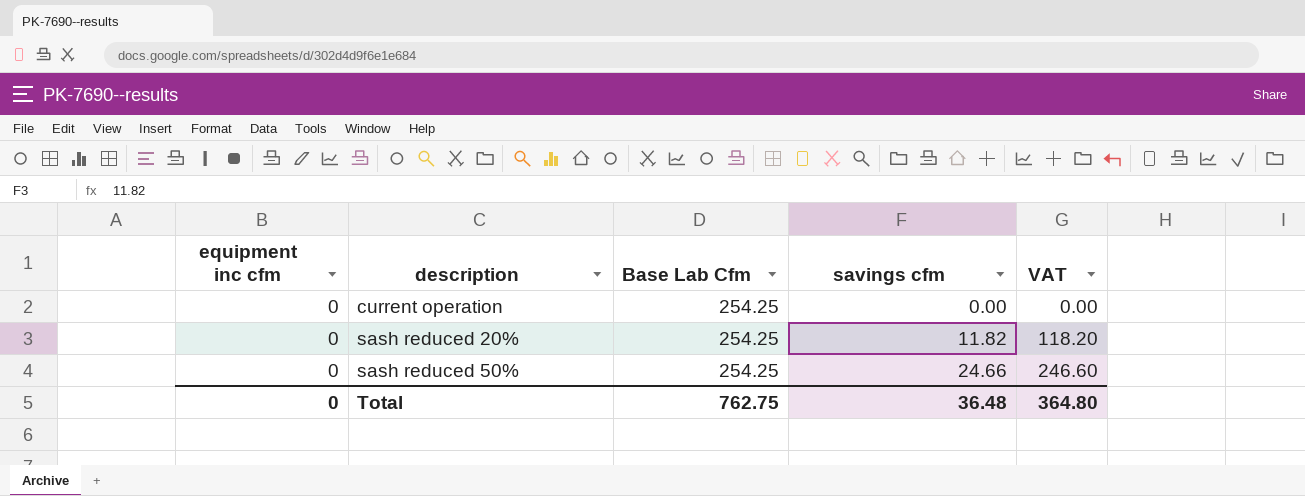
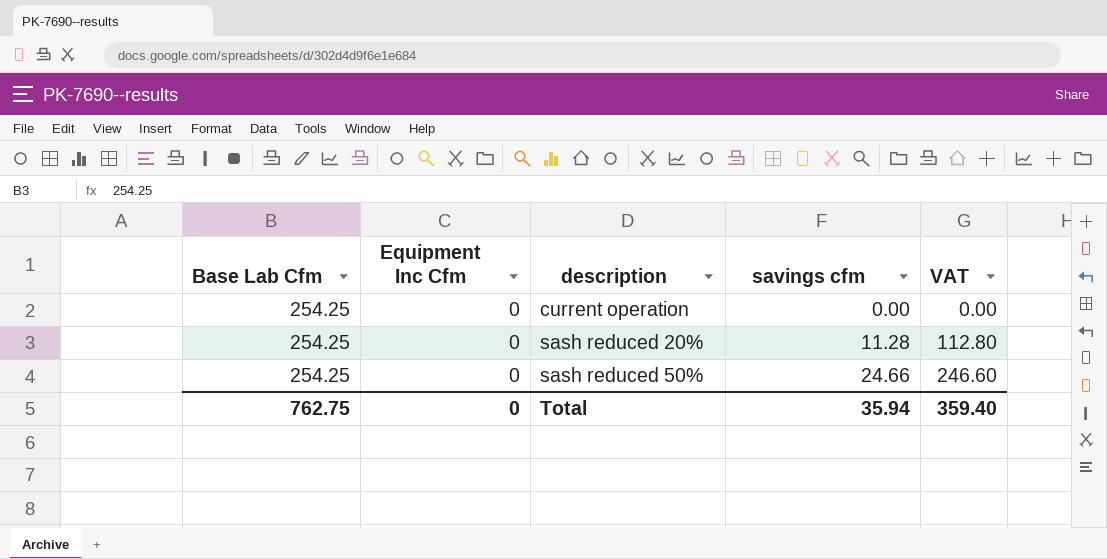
column Base Lab Cfm | position: 3 -> 1
column name: equipment inc cfm -> Equipment Inc Cfm
sash reduced 20% | savings cfm: 11.82 -> 11.28
sash reduced 20% | VAT: 118.20 -> 112.80
Total | savings cfm: 36.48 -> 35.94
Total | VAT: 364.80 -> 359.40

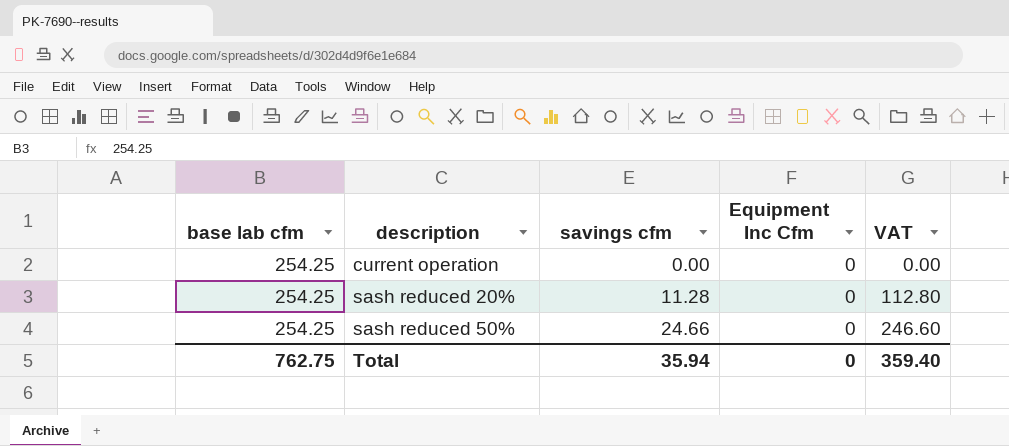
column name: Base Lab Cfm -> base lab cfm
column Equipment Inc Cfm | position: 2 -> 4

